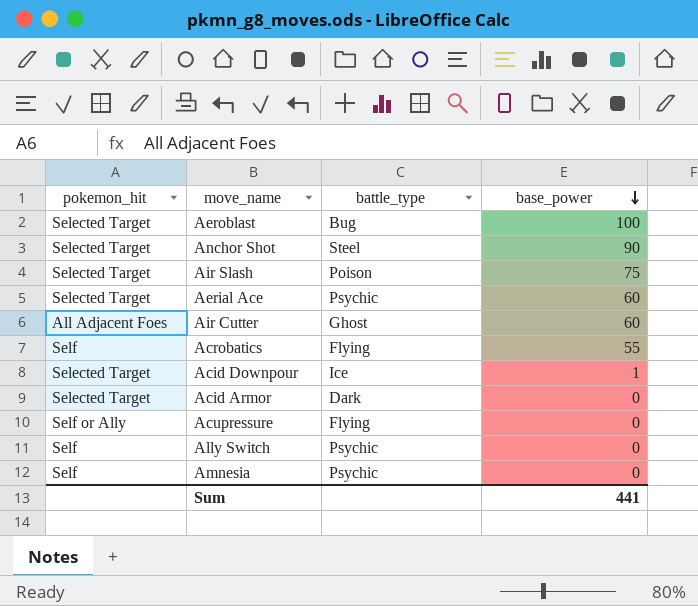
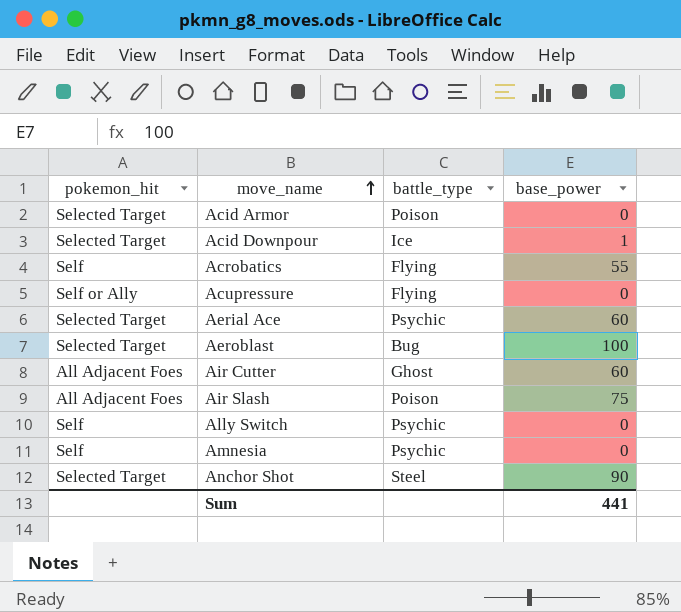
row order: base_power descending -> move_name ascending
Acid Armor | battle_type: Dark -> Poison
Air Slash | pokemon_hit: Selected Target -> All Adjacent Foes

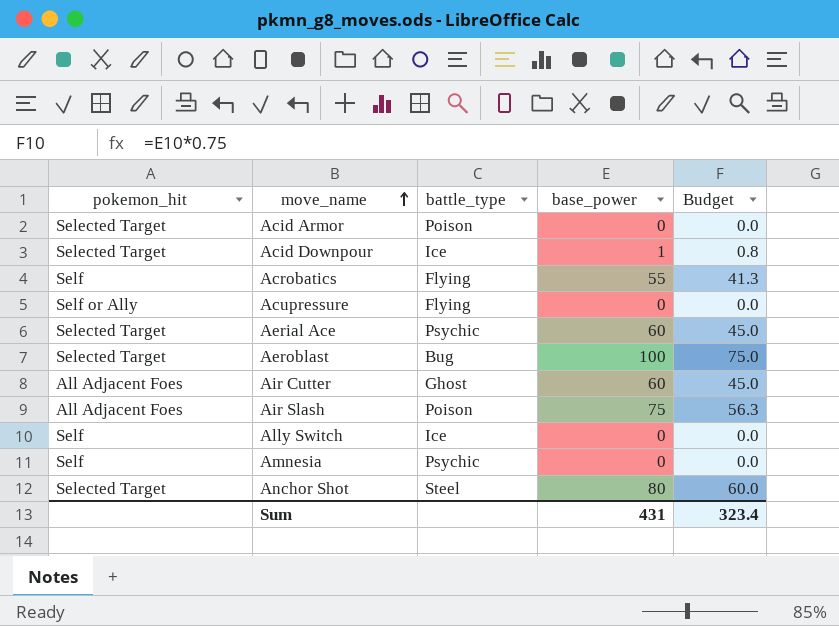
column Budget | formula: none -> [base_power] * 0.75
Ally Switch | battle_type: Psychic -> Ice
Anchor Shot | base_power: 90 -> 80
Sum | base_power: 441 -> 431

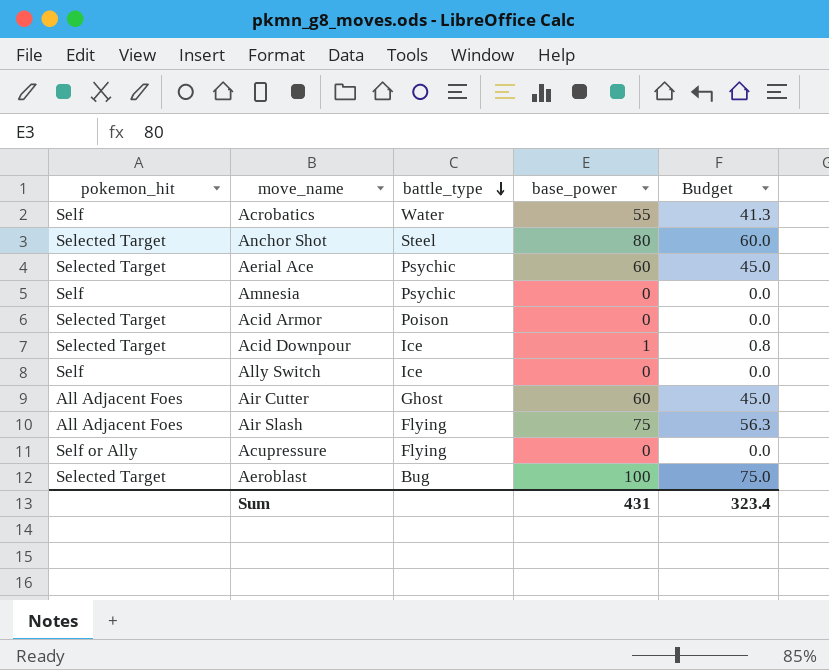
row order: move_name ascending -> battle_type descending
Acrobatics | battle_type: Flying -> Water
Air Slash | battle_type: Poison -> Flying

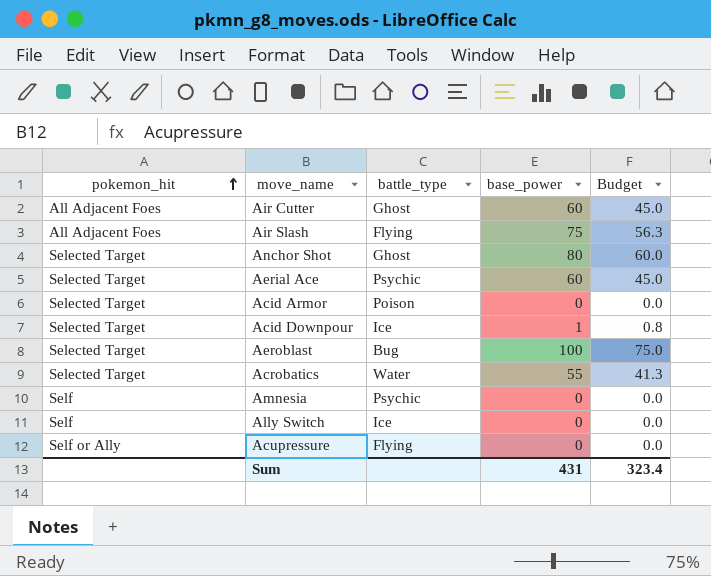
row order: battle_type descending -> pokemon_hit ascending
Anchor Shot | battle_type: Steel -> Ghost
Acrobatics | pokemon_hit: Self -> Selected Target

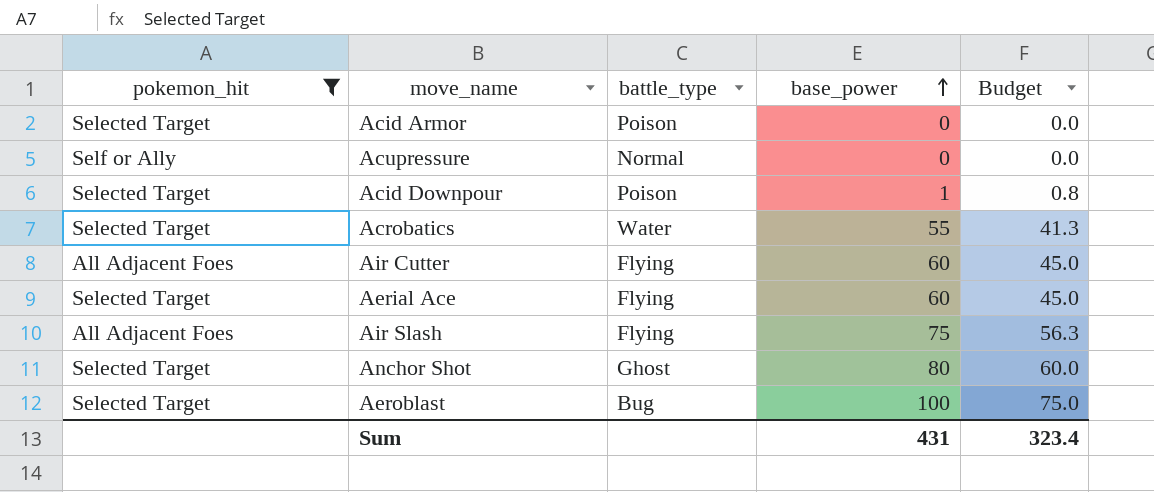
filter: none -> pokemon_hit != Self
row order: pokemon_hit ascending -> base_power ascending
Acupressure | battle_type: Flying -> Normal
Acid Downpour | battle_type: Ice -> Poison
Air Cutter | battle_type: Ghost -> Flying
Aerial Ace | battle_type: Psychic -> Flying

